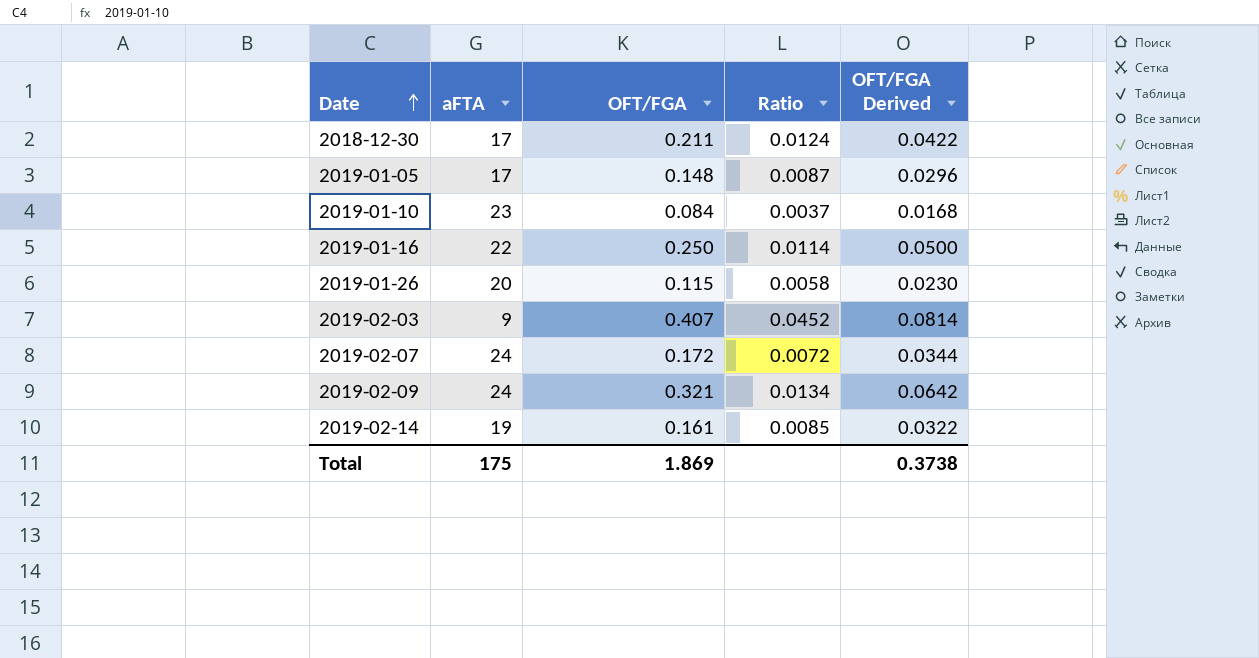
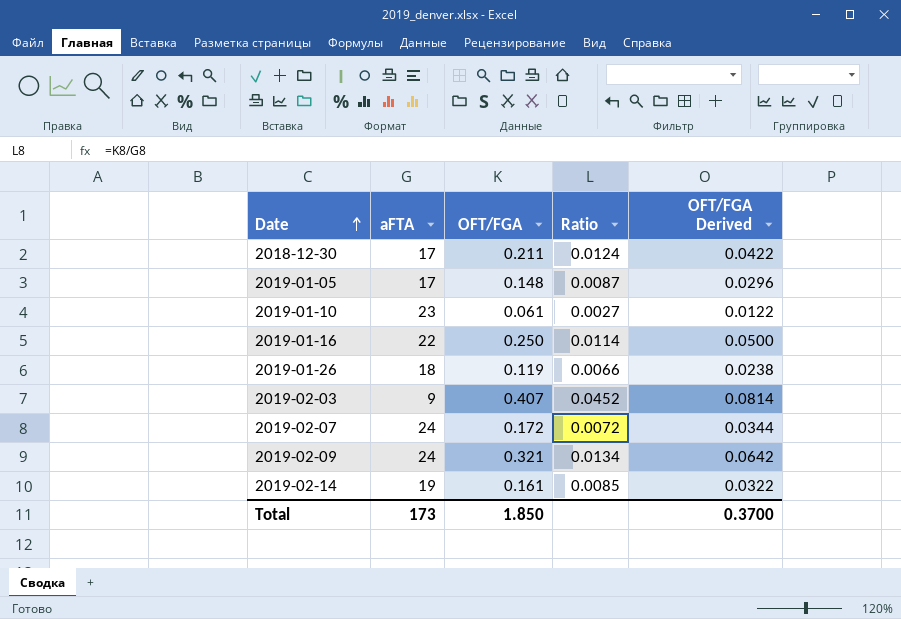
2019-01-10 | OFT/FGA: 0.084 -> 0.061
2019-01-10 | Ratio: 0.0037 -> 0.0027
2019-01-10 | OFT/FGA Derived: 0.0168 -> 0.0122
2019-01-26 | aFTA: 20 -> 18
2019-01-26 | OFT/FGA: 0.115 -> 0.119
2019-01-26 | Ratio: 0.0058 -> 0.0066
2019-01-26 | OFT/FGA Derived: 0.0230 -> 0.0238
Total | aFTA: 175 -> 173
Total | OFT/FGA: 1.869 -> 1.850
Total | OFT/FGA Derived: 0.3738 -> 0.3700

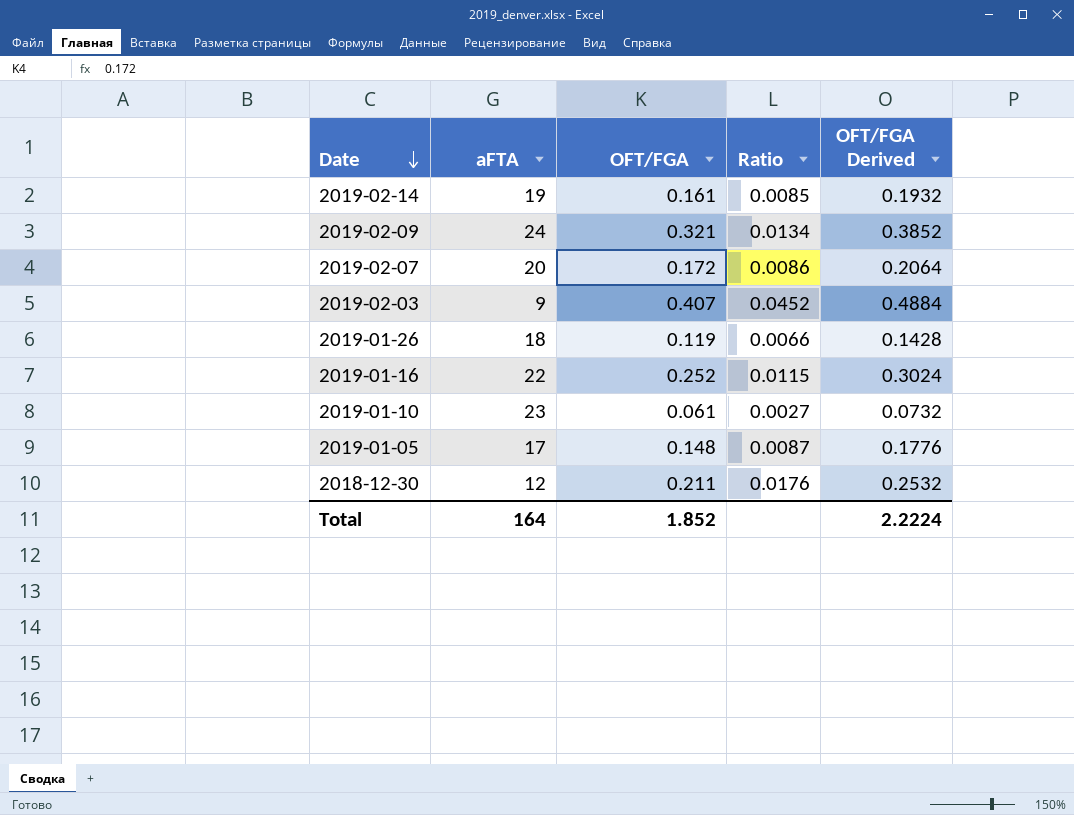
row order: Date ascending -> Date descending
column OFT/FGA Derived | formula: [OFT/FGA] * 0.2 -> [OFT/FGA] * 1.2
2019-02-07 | aFTA: 24 -> 20
2019-02-07 | Ratio: 0.0072 -> 0.0086
2019-01-16 | OFT/FGA: 0.250 -> 0.252
2019-01-16 | Ratio: 0.0114 -> 0.0115
2018-12-30 | aFTA: 17 -> 12
2018-12-30 | Ratio: 0.0124 -> 0.0176
Total | aFTA: 173 -> 164
Total | OFT/FGA: 1.850 -> 1.852
Total | OFT/FGA Derived: 0.3700 -> 2.2224

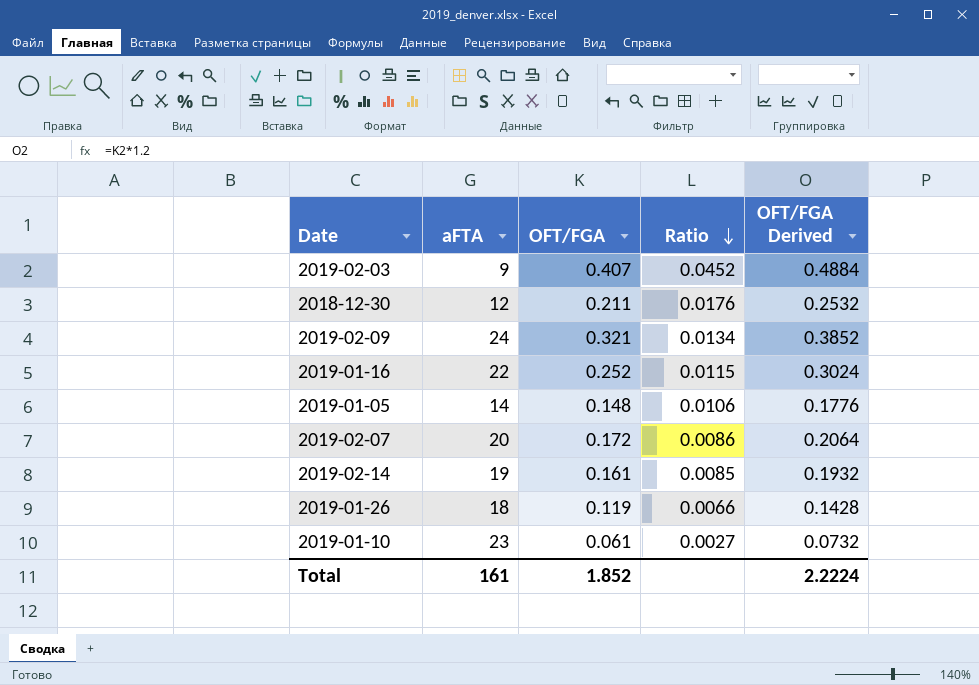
row order: Date descending -> Ratio descending
2019-01-05 | aFTA: 17 -> 14
2019-01-05 | Ratio: 0.0087 -> 0.0106
Total | aFTA: 164 -> 161

